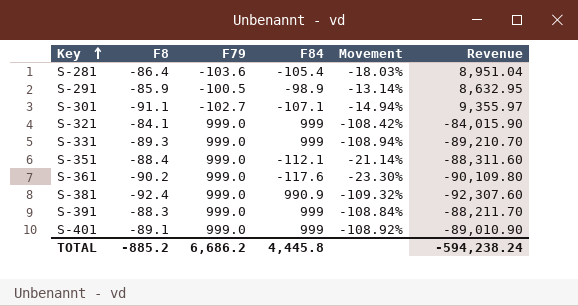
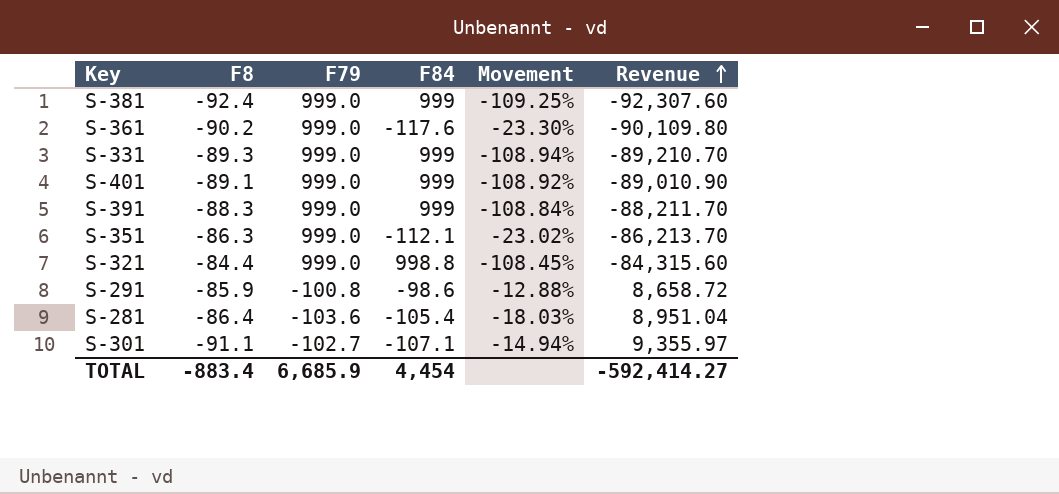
row order: Key ascending -> Revenue ascending
S-381 | F84: 990.9 -> 999
S-381 | Movement: -109.32% -> -109.25%
S-351 | F8: -88.4 -> -86.3
S-351 | Movement: -21.14% -> -23.02%
S-351 | Revenue: -88,311.60 -> -86,213.70
S-321 | F8: -84.1 -> -84.4
S-321 | F84: 999 -> 998.8
S-321 | Movement: -108.42% -> -108.45%
S-321 | Revenue: -84,015.90 -> -84,315.60
S-291 | F79: -100.5 -> -100.8
S-291 | F84: -98.9 -> -98.6
S-291 | Movement: -13.14% -> -12.88%
S-291 | Revenue: 8,632.95 -> 8,658.72
TOTAL | F8: -885.2 -> -883.4
TOTAL | F79: 6,686.2 -> 6,685.9
TOTAL | F84: 4,445.8 -> 4,454
TOTAL | Revenue: -594,238.24 -> -592,414.27

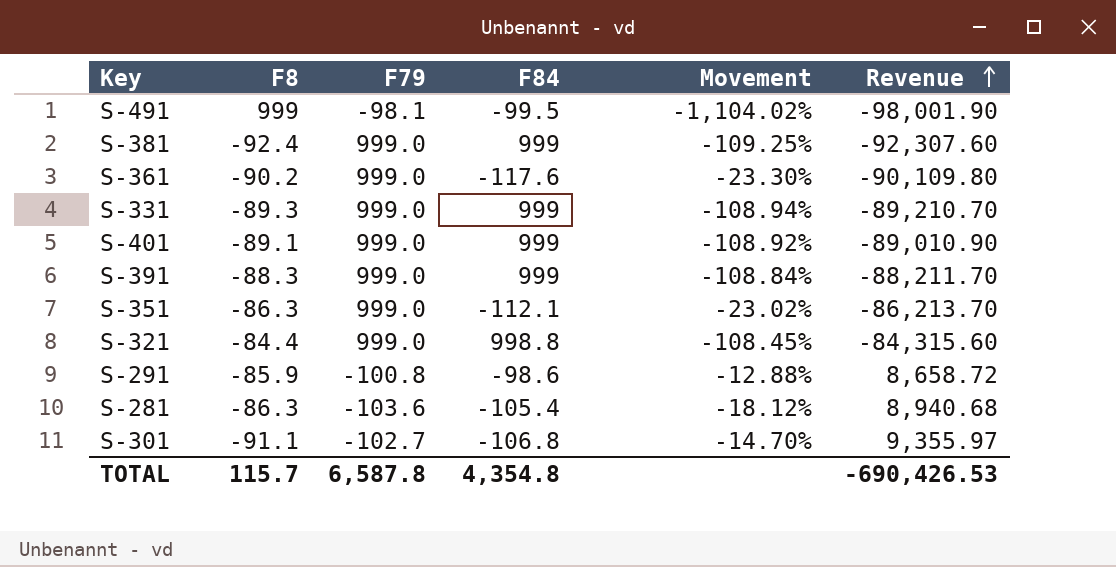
row S-491: none -> 999 | -98.1 | -99.5 | -1,104.02% | -98,001.90
S-281 | F8: -86.4 -> -86.3
S-281 | Movement: -18.03% -> -18.12%
S-281 | Revenue: 8,951.04 -> 8,940.68
S-301 | F84: -107.1 -> -106.8
S-301 | Movement: -14.94% -> -14.70%
TOTAL | F8: -883.4 -> 115.7
TOTAL | F79: 6,685.9 -> 6,587.8
TOTAL | F84: 4,454 -> 4,354.8
TOTAL | Revenue: -592,414.27 -> -690,426.53

